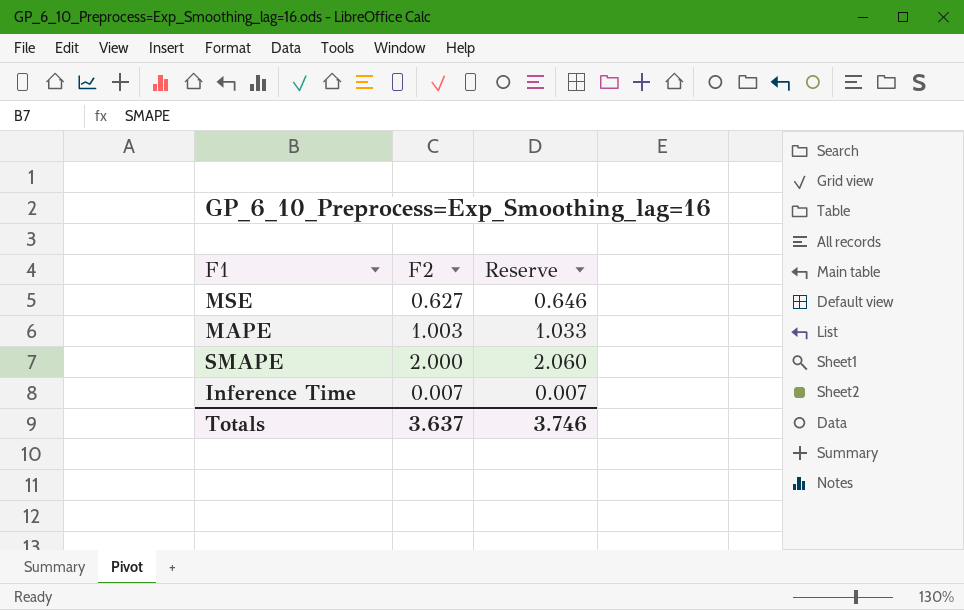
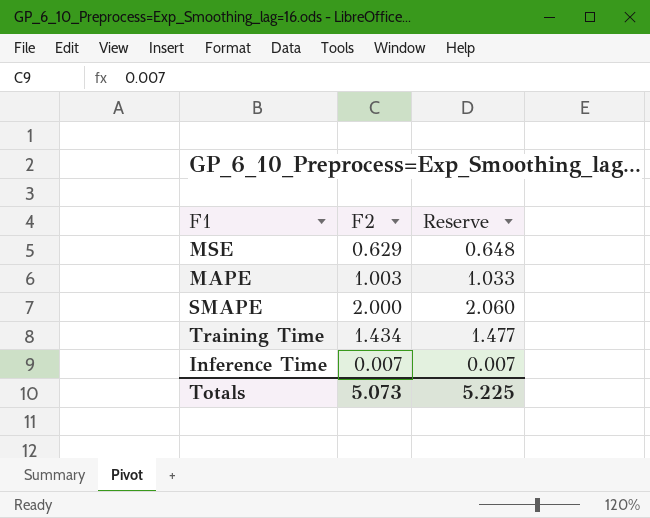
MSE | F2: 0.627 -> 0.629
MSE | Reserve: 0.646 -> 0.648
row Training Time: none -> 1.434 | 1.477
Totals | F2: 3.637 -> 5.073
Totals | Reserve: 3.746 -> 5.225

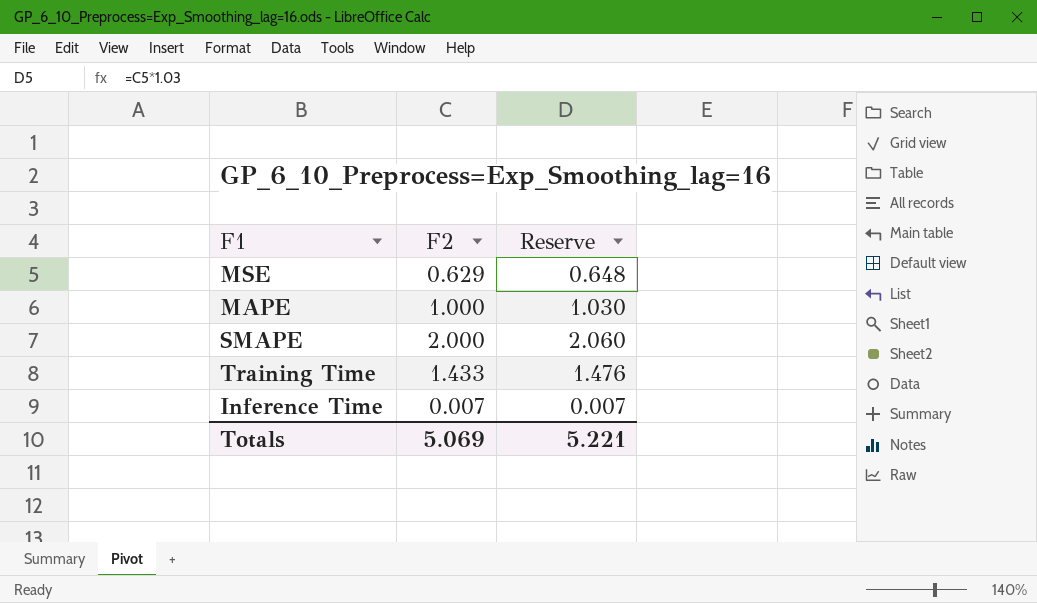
MAPE | F2: 1.003 -> 1.000
MAPE | Reserve: 1.033 -> 1.030
Training Time | F2: 1.434 -> 1.433
Training Time | Reserve: 1.477 -> 1.476
Totals | F2: 5.073 -> 5.069
Totals | Reserve: 5.225 -> 5.221

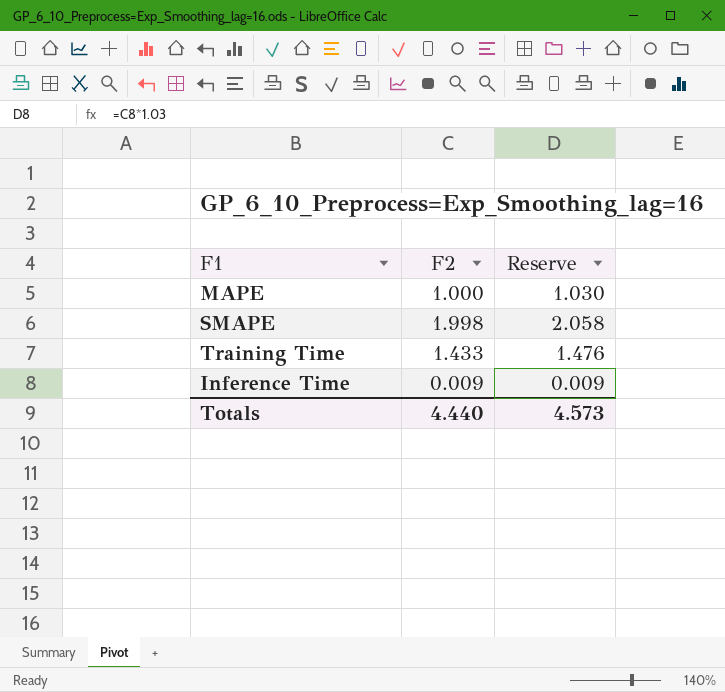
row MSE: 0.629 | 0.648 -> none
SMAPE | F2: 2.000 -> 1.998
SMAPE | Reserve: 2.060 -> 2.058
Inference Time | F2: 0.007 -> 0.009
Inference Time | Reserve: 0.007 -> 0.009
Totals | F2: 5.069 -> 4.440
Totals | Reserve: 5.221 -> 4.573

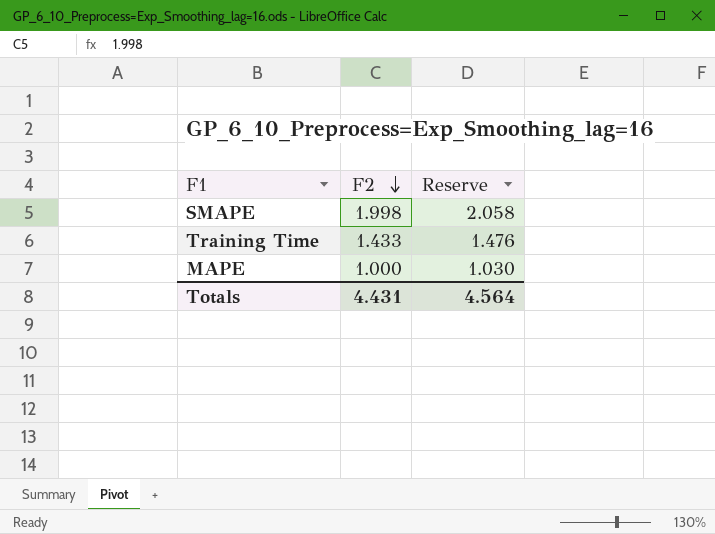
row order: none -> F2 descending
row Inference Time: 0.009 | 0.009 -> none
Totals | F2: 4.440 -> 4.431
Totals | Reserve: 4.573 -> 4.564

